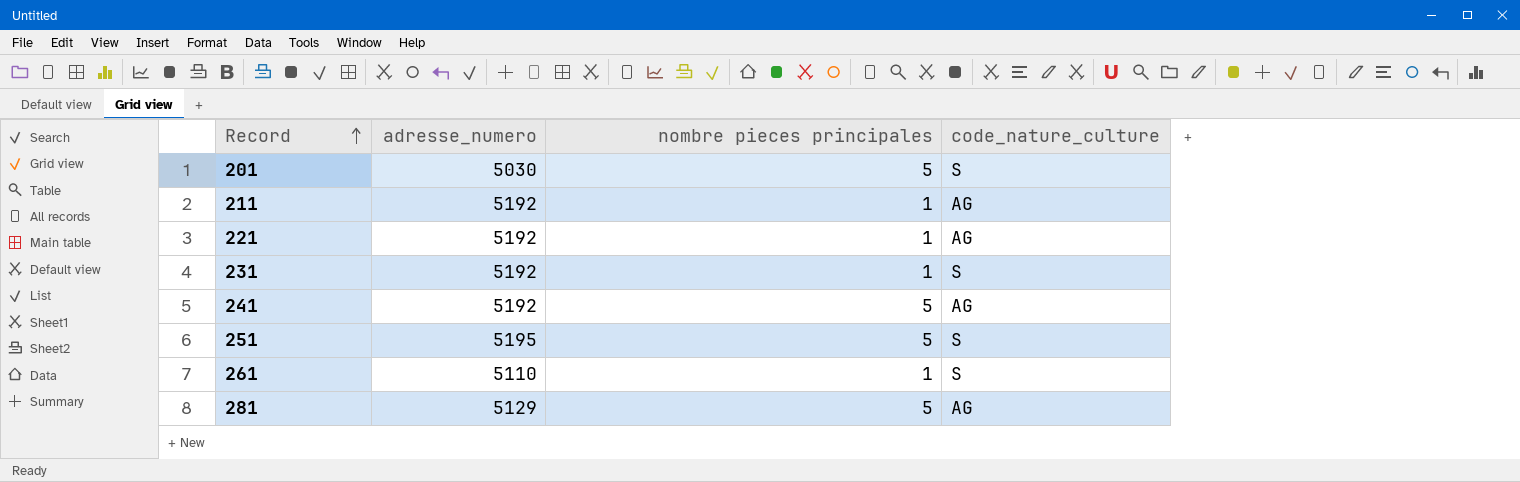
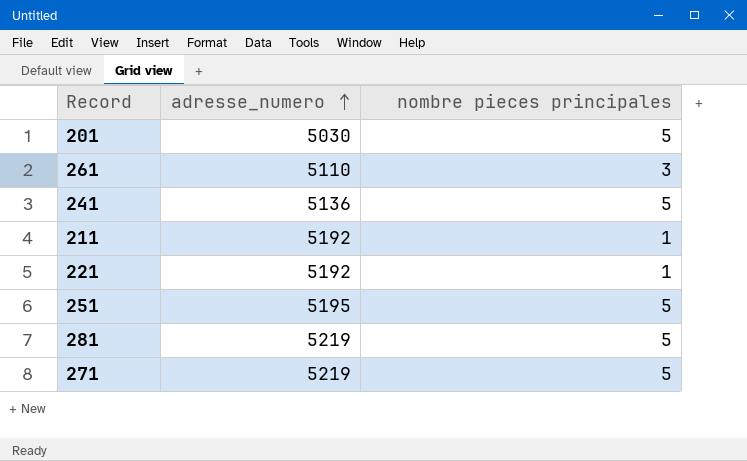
row order: Record ascending -> adresse_numero ascending
column code_nature_culture | position: 4 -> none
row 231: 5192 | 1 | S -> none
261 | nombre pieces principales: 1 -> 3
241 | adresse_numero: 5192 -> 5136
281 | adresse_numero: 5129 -> 5219
row 271: none -> 5219 | 5

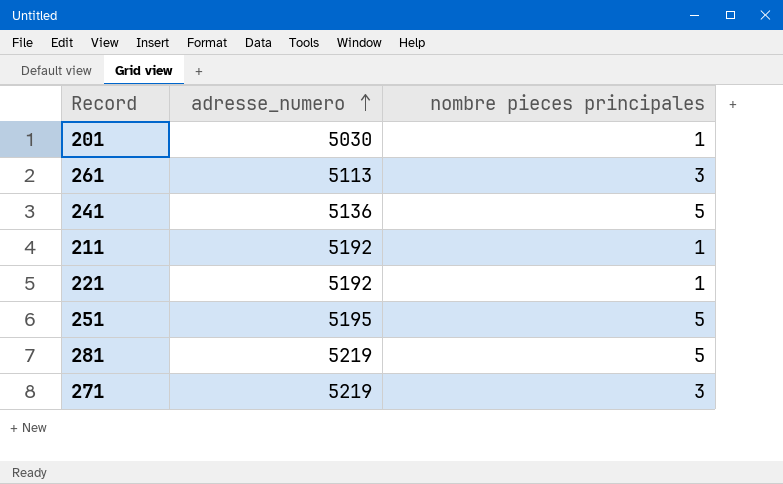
201 | nombre pieces principales: 5 -> 1
261 | adresse_numero: 5110 -> 5113
271 | nombre pieces principales: 5 -> 3

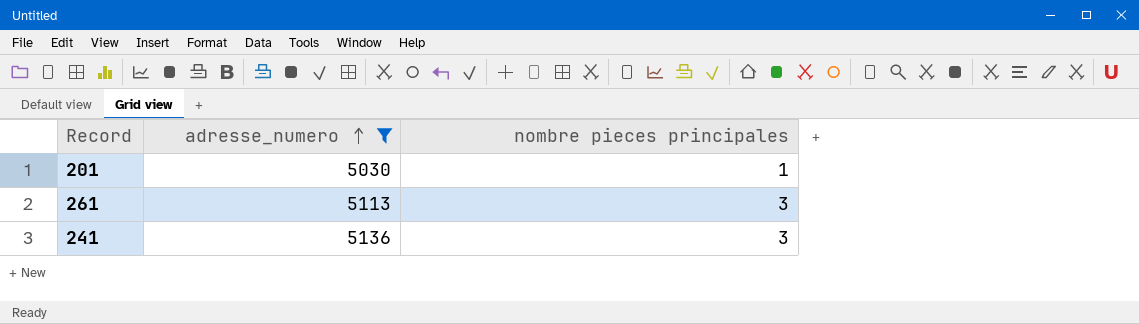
filter: none -> adresse_numero <= 5136
241 | nombre pieces principales: 5 -> 3

